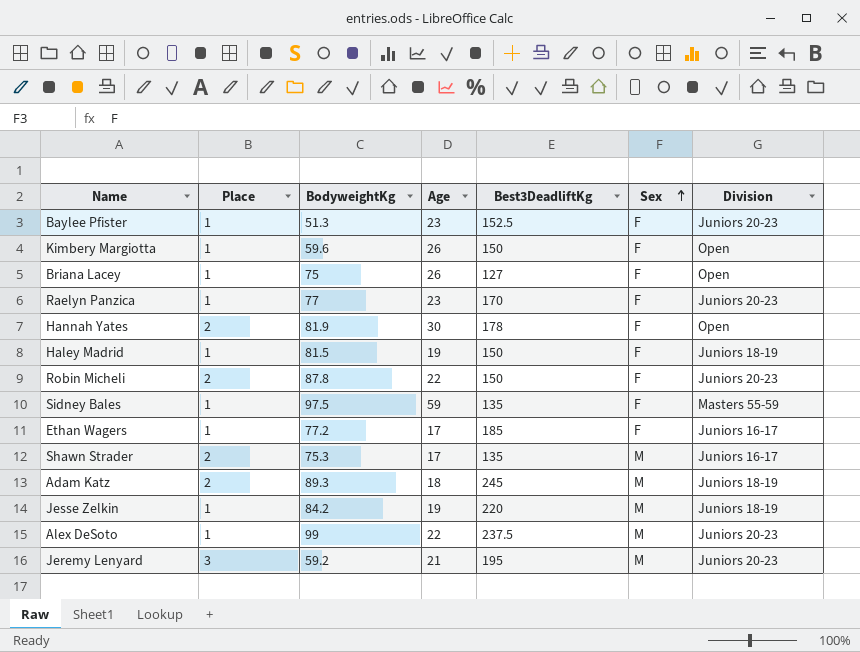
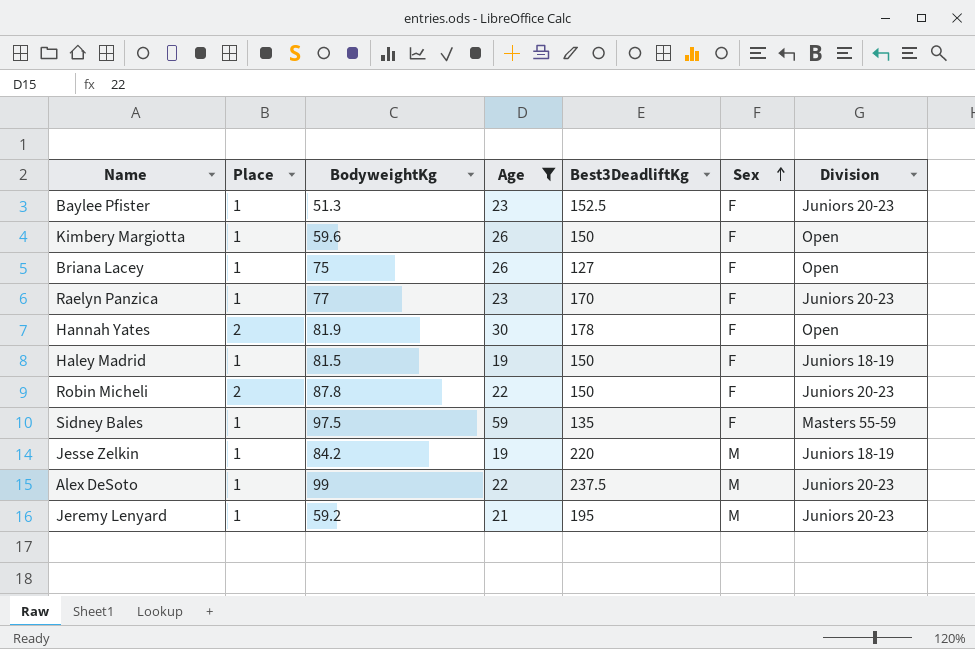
filter: none -> Age >= 19
Jeremy Lenyard | Place: 3 -> 1

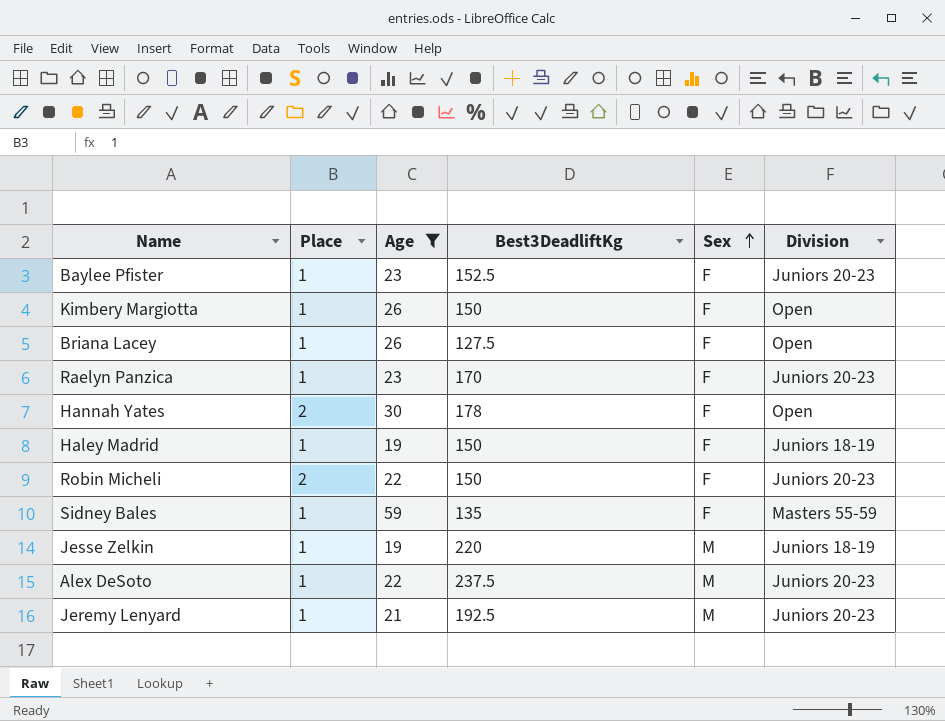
column BodyweightKg | position: 3 -> none
Briana Lacey | Best3DeadliftKg: 127 -> 127.5
Jeremy Lenyard | Best3DeadliftKg: 195 -> 192.5

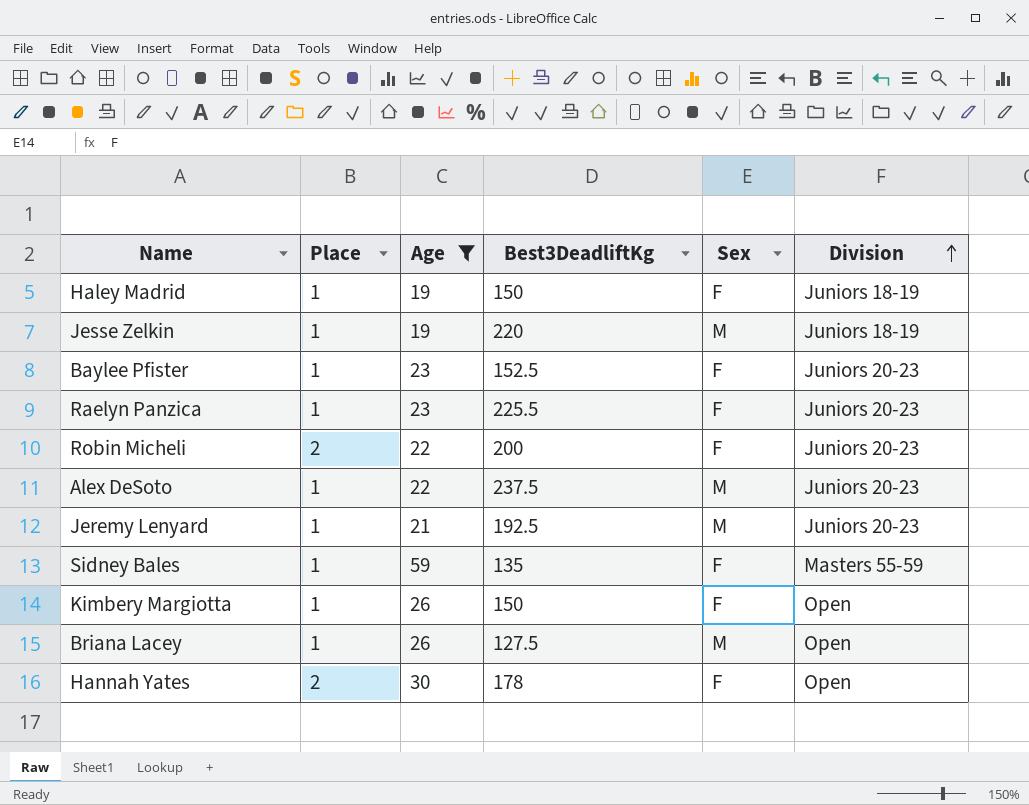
row order: Sex ascending -> Division ascending
Raelyn Panzica | Best3DeadliftKg: 170 -> 225.5
Robin Micheli | Best3DeadliftKg: 150 -> 200
Briana Lacey | Sex: F -> M

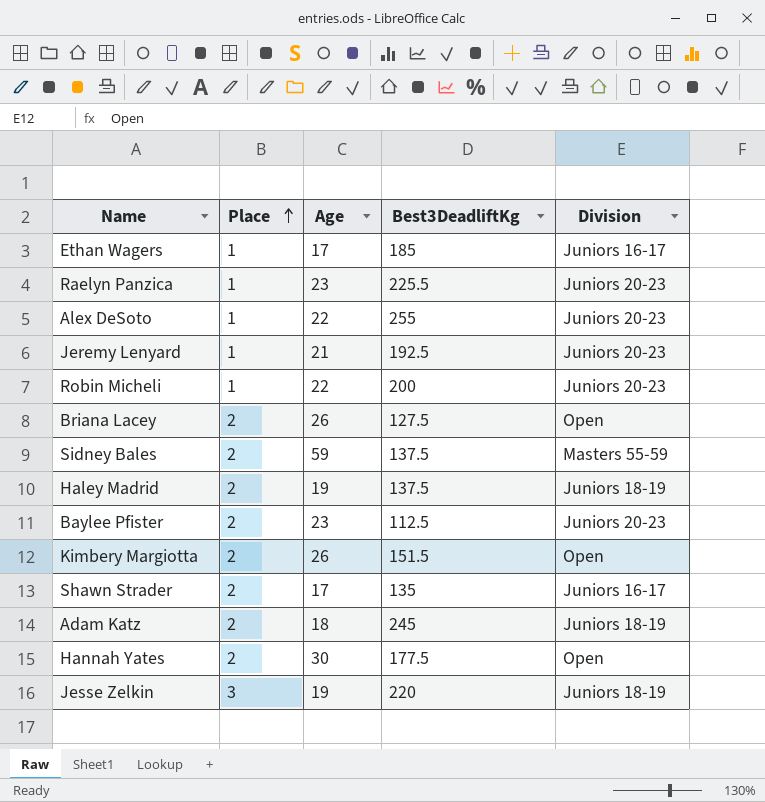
filter: Age >= 19 -> none
row order: Division ascending -> Place ascending
column Sex | position: 5 -> none
Alex DeSoto | Best3DeadliftKg: 237.5 -> 255
Robin Micheli | Place: 2 -> 1
Briana Lacey | Place: 1 -> 2
Sidney Bales | Place: 1 -> 2
Sidney Bales | Best3DeadliftKg: 135 -> 137.5
Haley Madrid | Place: 1 -> 2
Haley Madrid | Best3DeadliftKg: 150 -> 137.5
Baylee Pfister | Place: 1 -> 2
Baylee Pfister | Best3DeadliftKg: 152.5 -> 112.5
Kimbery Margiotta | Place: 1 -> 2
Kimbery Margiotta | Best3DeadliftKg: 150 -> 151.5
Hannah Yates | Best3DeadliftKg: 178 -> 177.5
Jesse Zelkin | Place: 1 -> 3

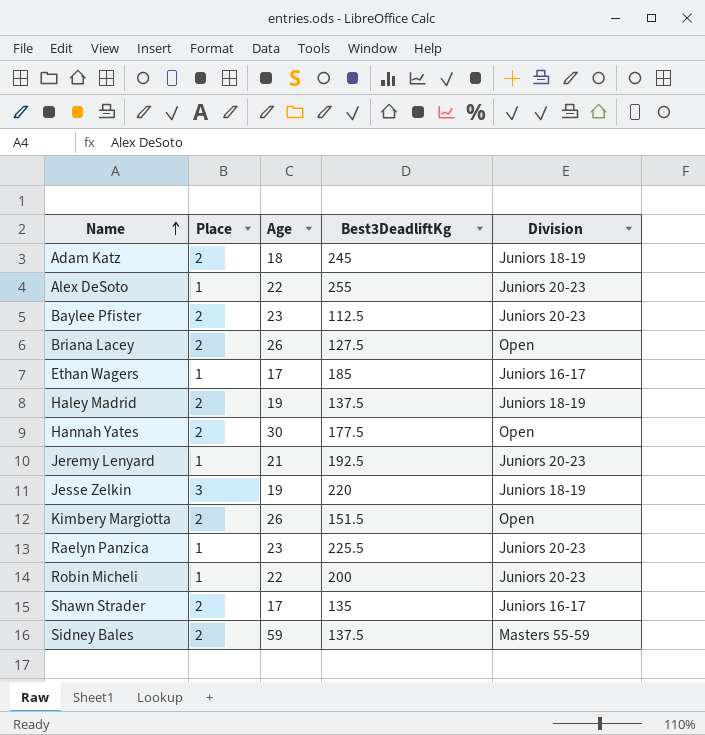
row order: Place ascending -> Name ascending

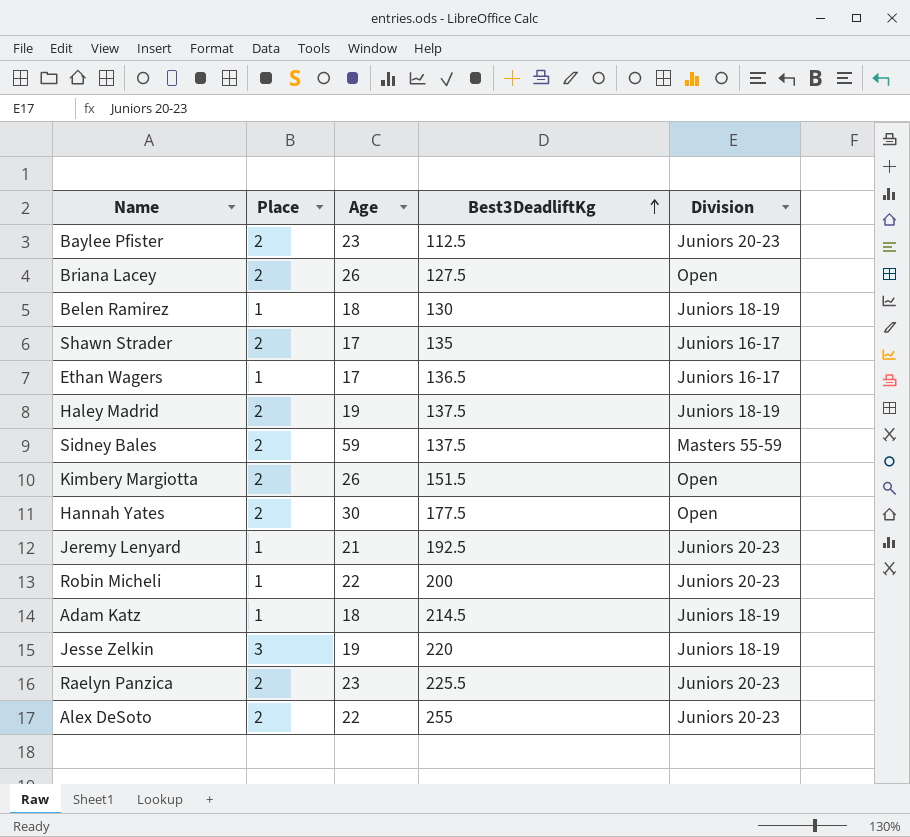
row order: Name ascending -> Best3DeadliftKg ascending
row Belen Ramirez: none -> 1 | 18 | 130 | Juniors 18-19
Ethan Wagers | Best3DeadliftKg: 185 -> 136.5
Adam Katz | Place: 2 -> 1
Adam Katz | Best3DeadliftKg: 245 -> 214.5
Raelyn Panzica | Place: 1 -> 2
Alex DeSoto | Place: 1 -> 2

